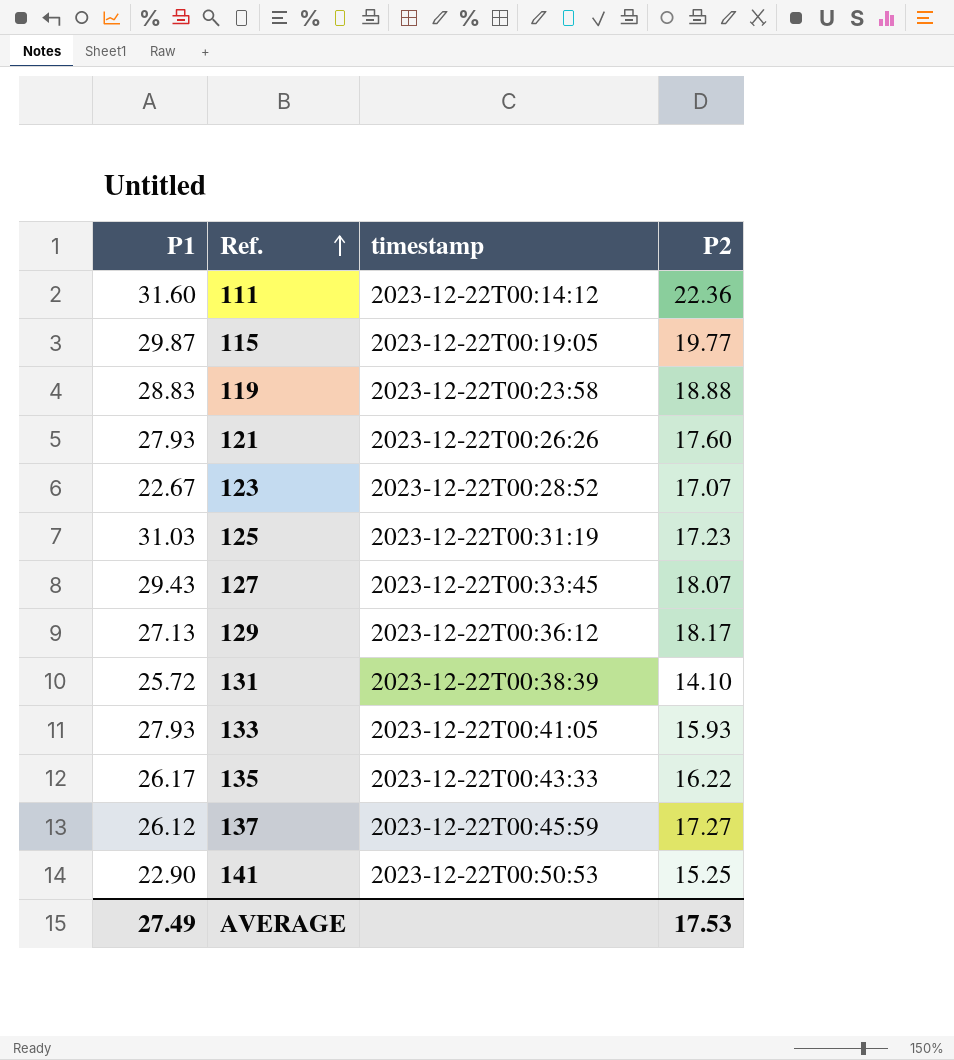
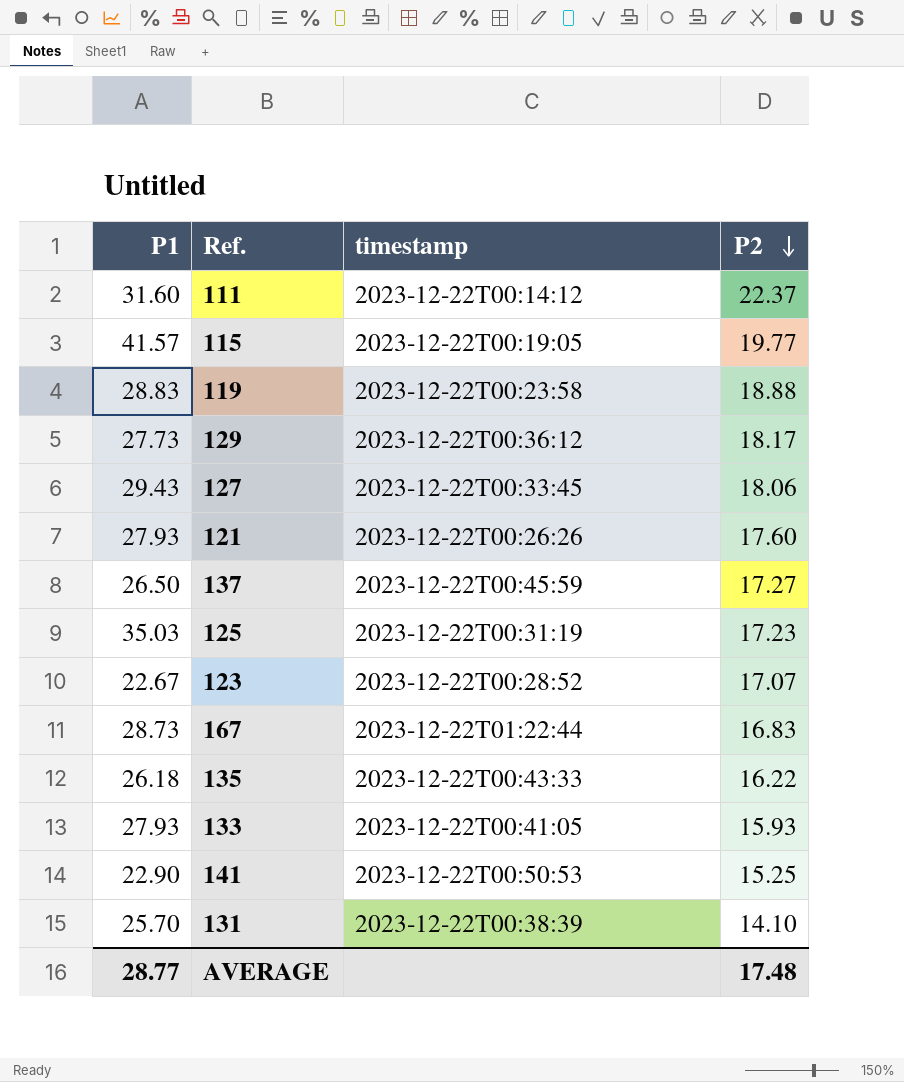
row order: Ref. ascending -> P2 descending
111 | P2: 22.36 -> 22.37
115 | P1: 29.87 -> 41.57
129 | P1: 27.13 -> 27.73
127 | P2: 18.07 -> 18.06
137 | P1: 26.12 -> 26.50
125 | P1: 31.03 -> 35.03
row 167: none -> 28.73 | 2023-12-22T01:22:44 | 16.83
135 | P1: 26.17 -> 26.18
131 | P1: 25.72 -> 25.70
AVERAGE | P1: 27.49 -> 28.77
AVERAGE | P2: 17.53 -> 17.48

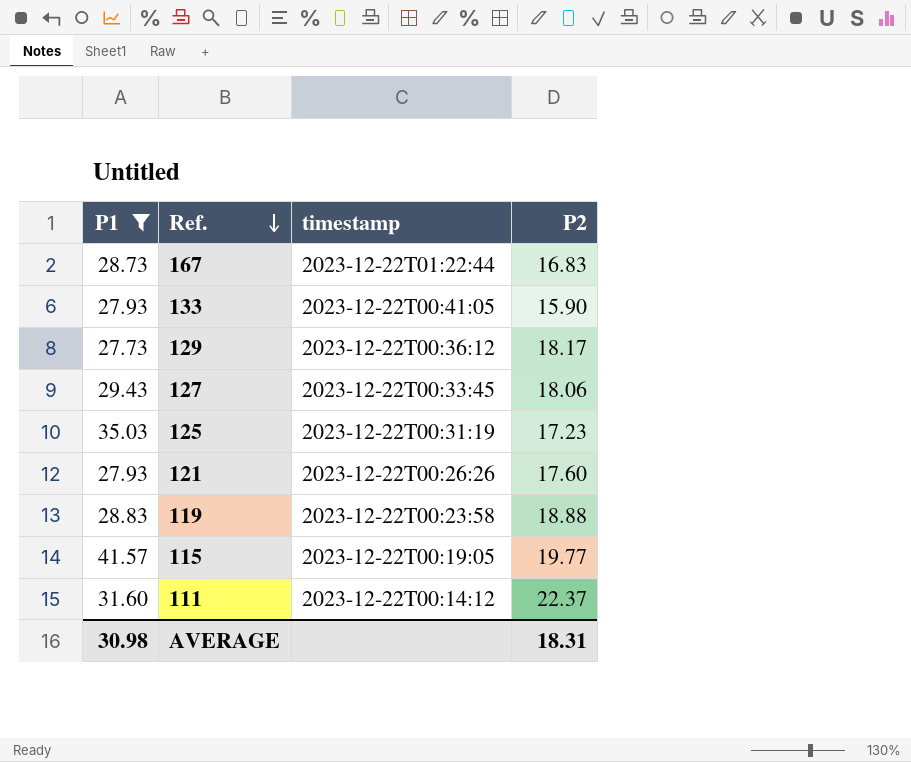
filter: none -> P1 >= 27.73
row order: P2 descending -> Ref. descending
133 | P2: 15.93 -> 15.90
AVERAGE | P1: 28.77 -> 30.98
AVERAGE | P2: 17.48 -> 18.31

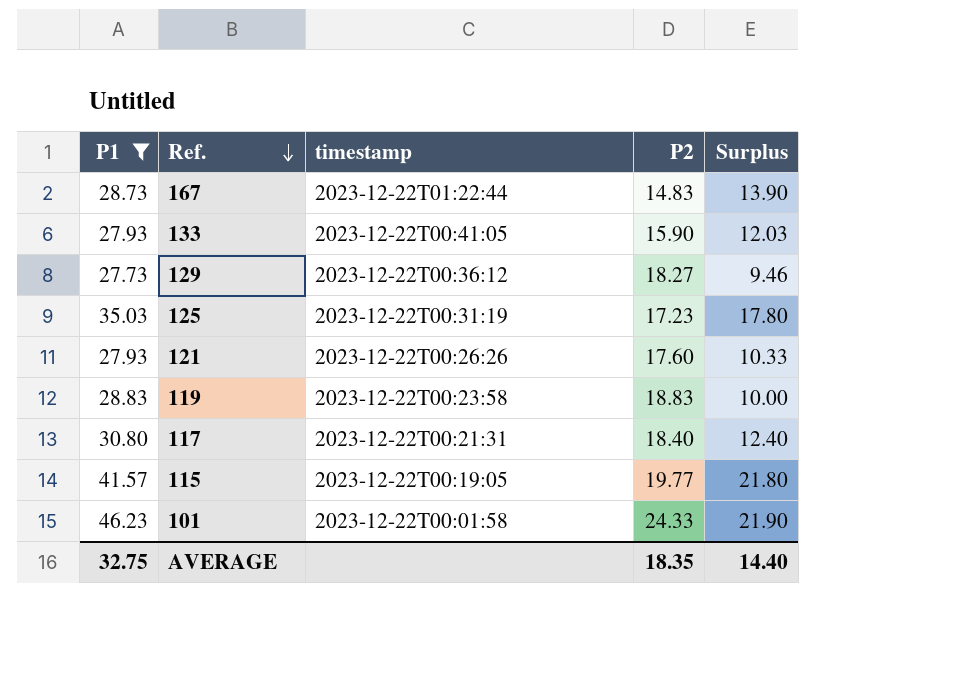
column Surplus | formula: none -> [P1] - [P2]
row 127: 29.43 | 2023-12-22T00:33:45 | 18.06 -> none
row 111: 31.60 | 2023-12-22T00:14:12 | 22.37 -> none
167 | P2: 16.83 -> 14.83
129 | P2: 18.17 -> 18.27
119 | P2: 18.88 -> 18.83
row 117: none -> 30.80 | 2023-12-22T00:21:31 | 18.40 | 12.40
row 101: none -> 46.23 | 2023-12-22T00:01:58 | 24.33 | 21.90
AVERAGE | P1: 30.98 -> 32.75
AVERAGE | P2: 18.31 -> 18.35

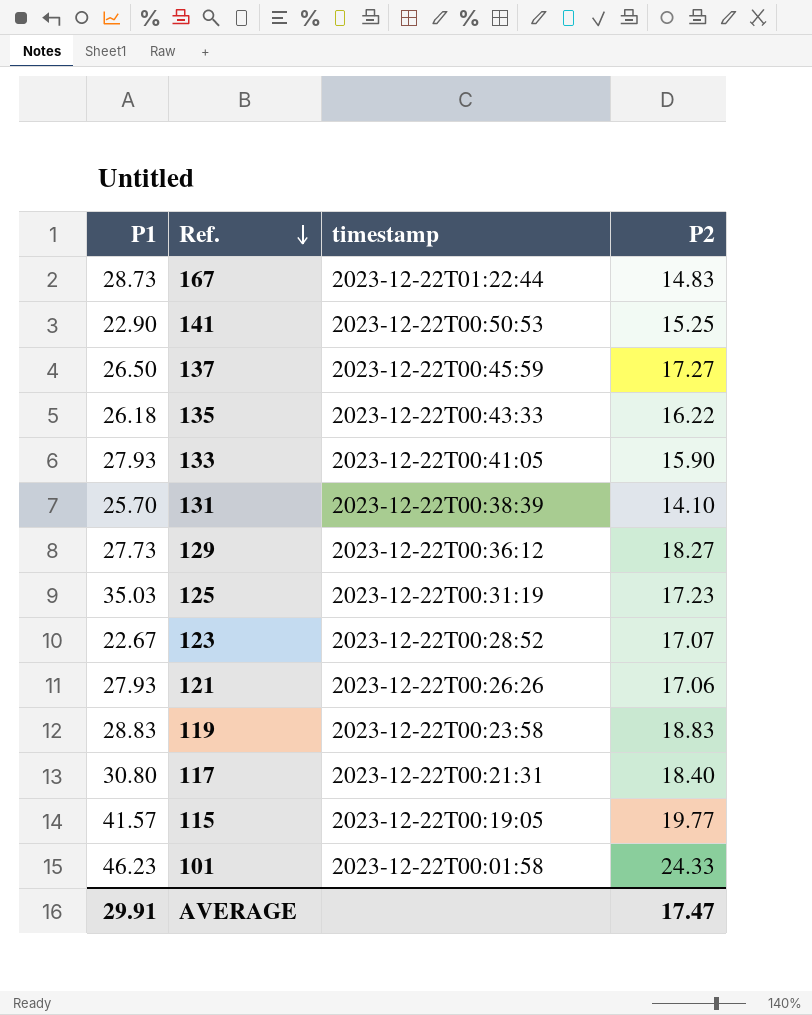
filter: P1 >= 27.73 -> none
column Surplus | formula: [P1] - [P2] -> none
121 | P2: 17.60 -> 17.06
AVERAGE | P1: 32.75 -> 29.91
AVERAGE | P2: 18.35 -> 17.47

